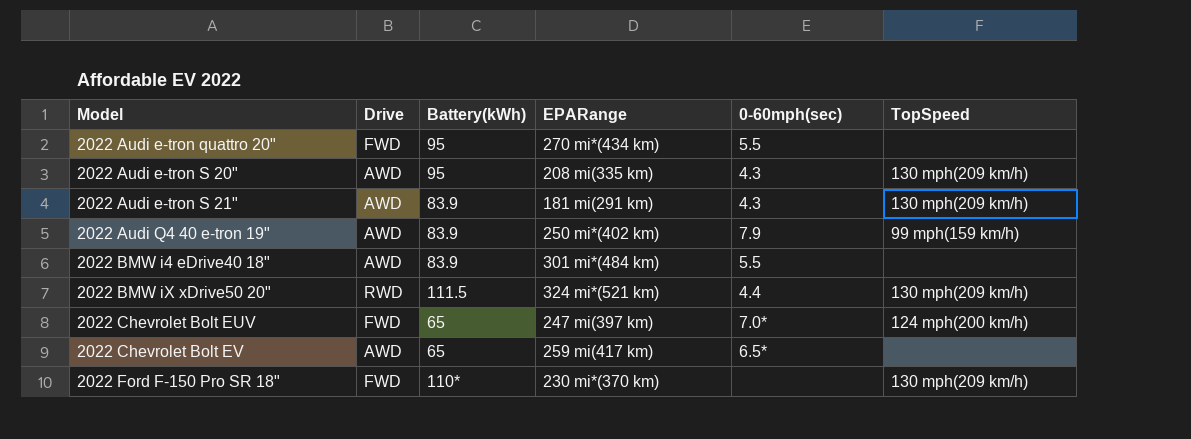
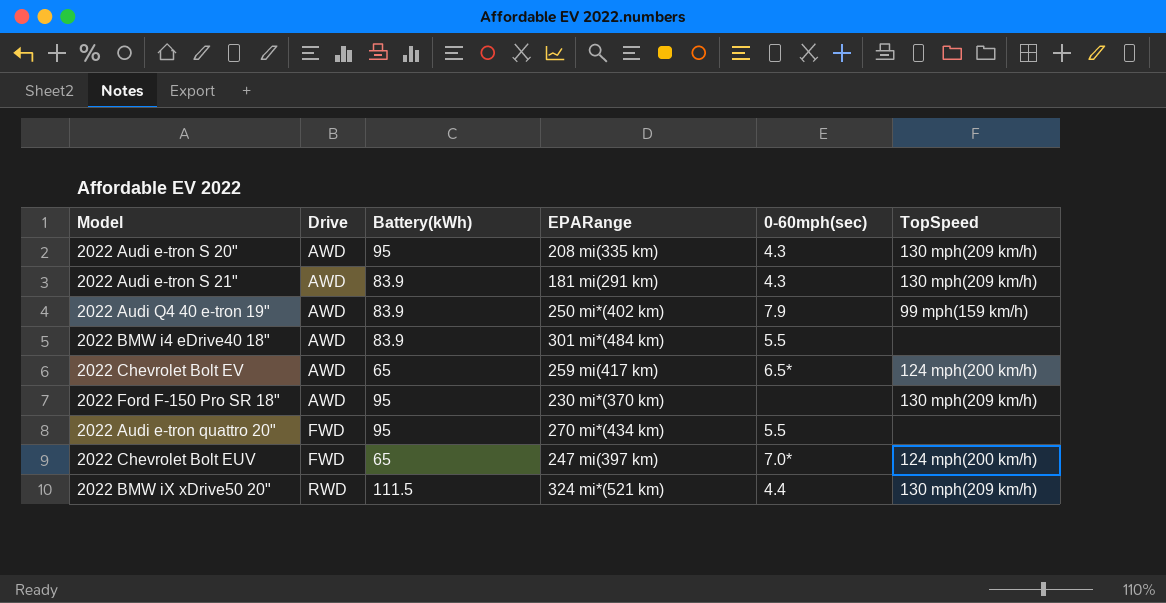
row order: Model ascending -> Drive ascending
2022 Chevrolet Bolt EV | TopSpeed: none -> 124 mph(200 km/h)
2022 Ford F-150 Pro SR 18" | Drive: FWD -> AWD
2022 Ford F-150 Pro SR 18" | Battery(kWh): 110* -> 95

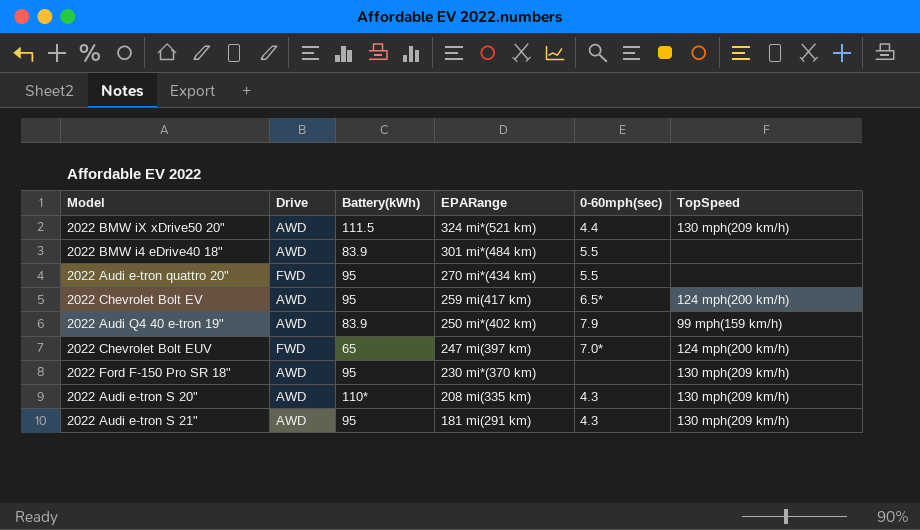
row order: Drive ascending -> EPARange descending
2022 BMW iX xDrive50 20" | Drive: RWD -> AWD
2022 Chevrolet Bolt EV | Battery(kWh): 65 -> 95
2022 Audi e-tron S 20" | Battery(kWh): 95 -> 110*
2022 Audi e-tron S 21" | Battery(kWh): 83.9 -> 95

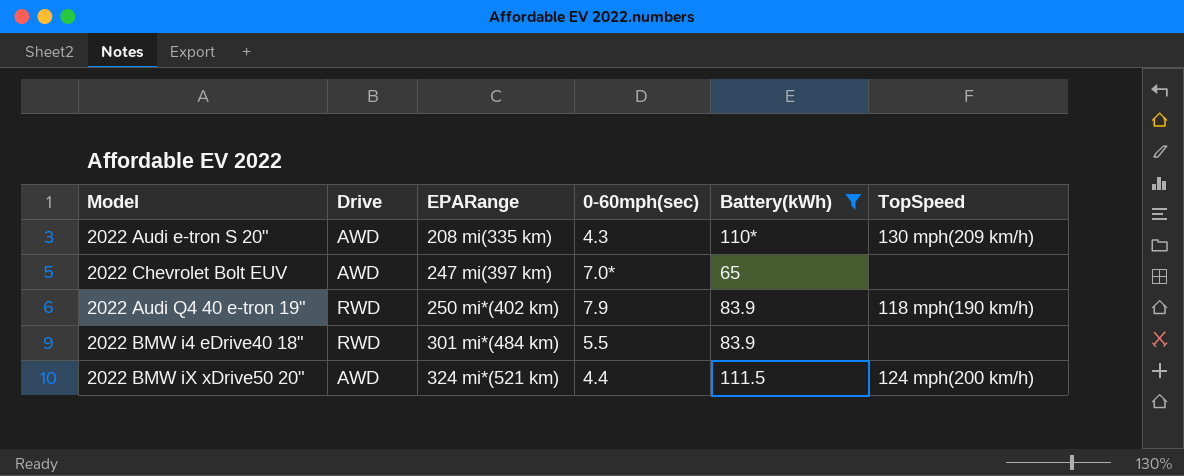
filter: none -> Battery(kWh) != 95
row order: EPARange descending -> EPARange ascending
column Battery(kWh) | position: 3 -> 5
2022 Chevrolet Bolt EUV | Drive: FWD -> AWD
2022 Chevrolet Bolt EUV | TopSpeed: 124 mph(200 km/h) -> none
2022 Audi Q4 40 e-tron 19" | Drive: AWD -> RWD
2022 Audi Q4 40 e-tron 19" | TopSpeed: 99 mph(159 km/h) -> 118 mph(190 km/h)
2022 BMW i4 eDrive40 18" | Drive: AWD -> RWD
2022 BMW iX xDrive50 20" | TopSpeed: 130 mph(209 km/h) -> 124 mph(200 km/h)

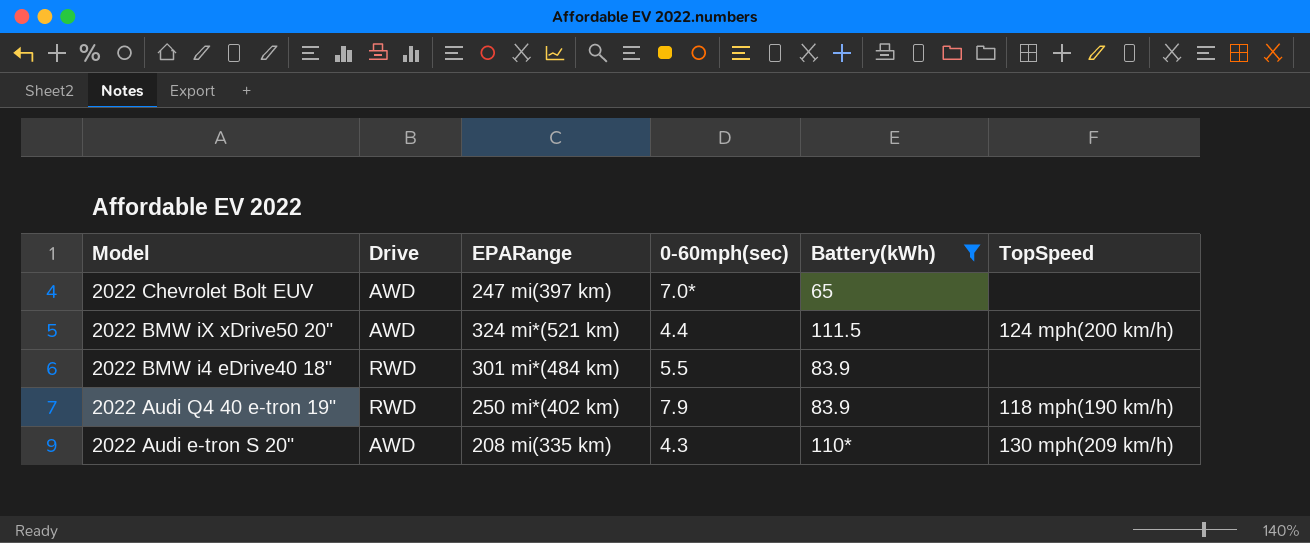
row order: EPARange ascending -> Model descending

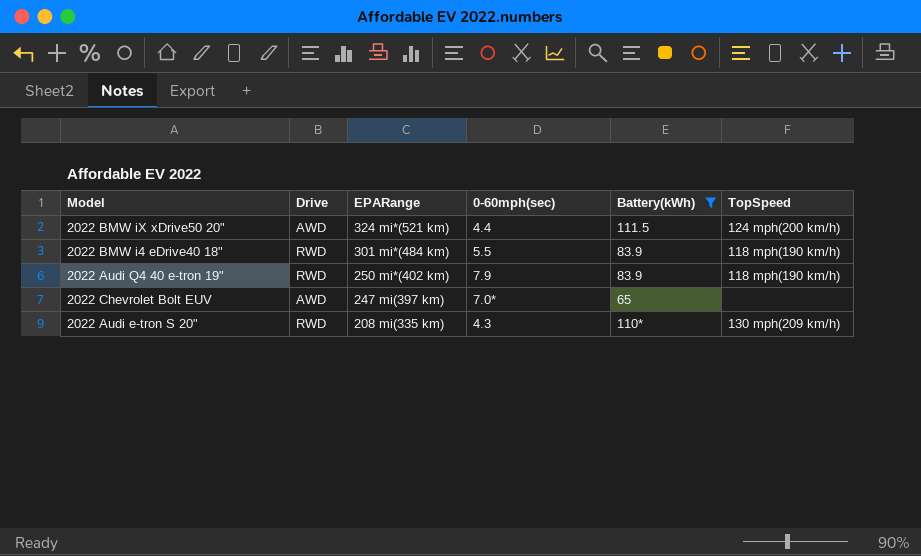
row order: Model descending -> EPARange descending
2022 BMW i4 eDrive40 18" | TopSpeed: none -> 118 mph(190 km/h)
2022 Audi e-tron S 20" | Drive: AWD -> RWD

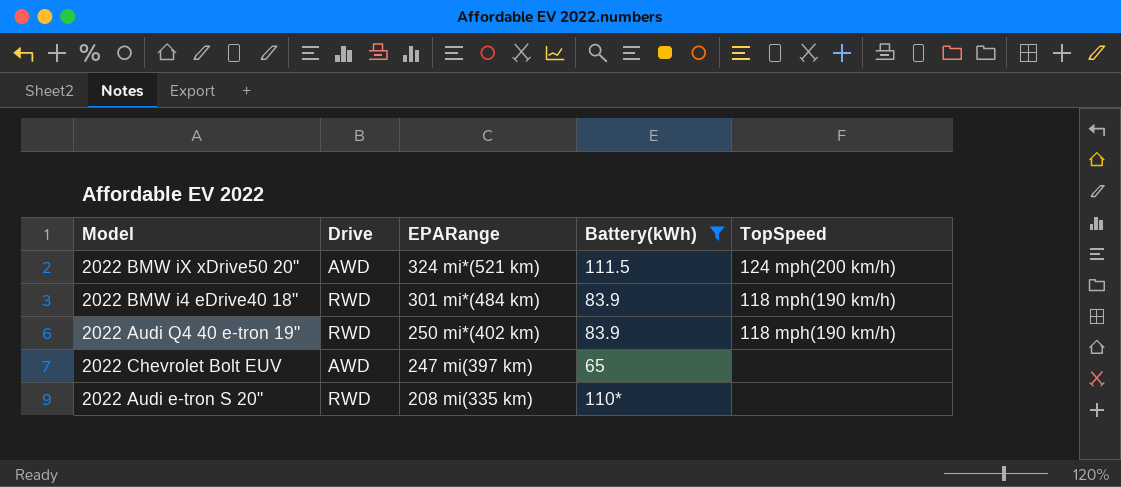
column 0-60mph(sec) | position: 4 -> none
2022 Audi e-tron S 20" | TopSpeed: 130 mph(209 km/h) -> none

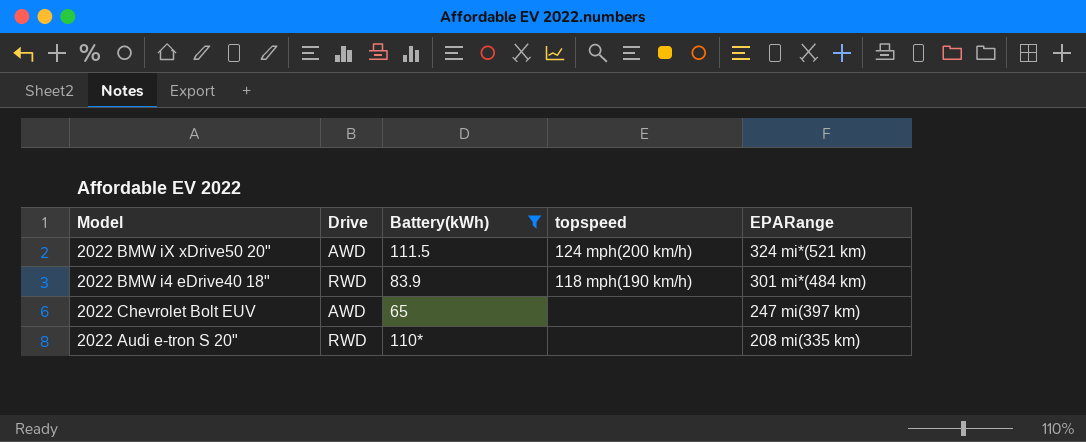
column name: TopSpeed -> topspeed
column EPARange | position: 3 -> 5
row 2022 Audi Q4 40 e-tron 19": RWD | 250 mi*(402 km) | 83.9 | 118 mph(190 km/h) -> none

